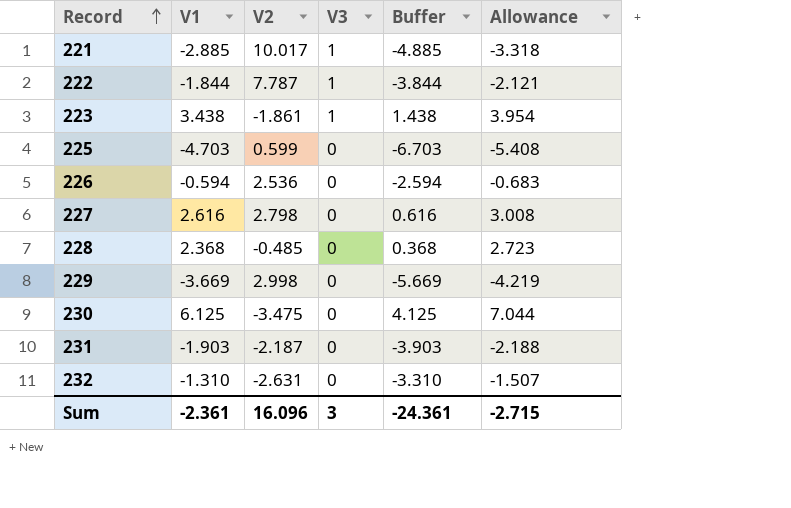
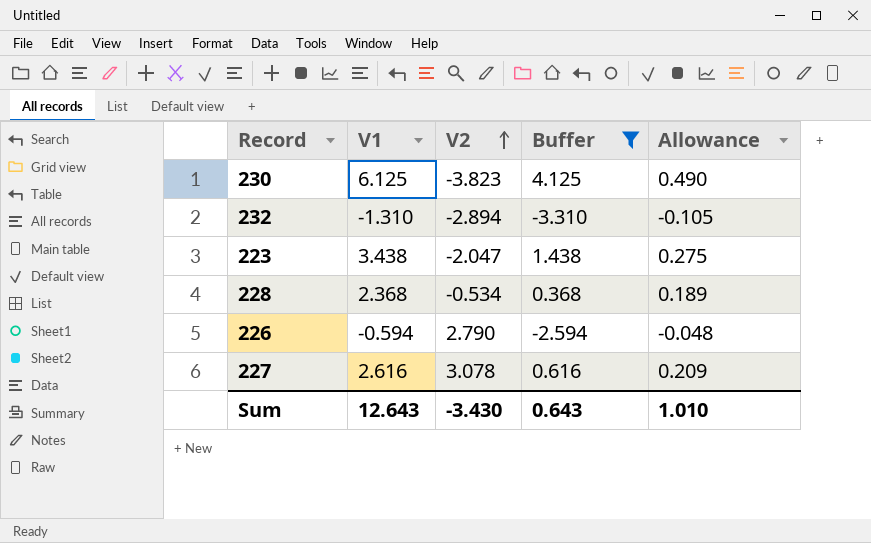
filter: none -> Buffer >= -3.310
row order: Record ascending -> V2 ascending
column V3 | position: 4 -> none
column Allowance | formula: [V1] * 1.15 -> [V1] * 0.08
230 | V2: -3.475 -> -3.823
232 | V2: -2.631 -> -2.894
223 | V2: -1.861 -> -2.047
228 | V2: -0.485 -> -0.534
226 | V2: 2.536 -> 2.790
227 | V2: 2.798 -> 3.078
Sum | V1: -2.361 -> 12.643
Sum | V2: 16.096 -> -3.430
Sum | Buffer: -24.361 -> 0.643
Sum | Allowance: -2.715 -> 1.010

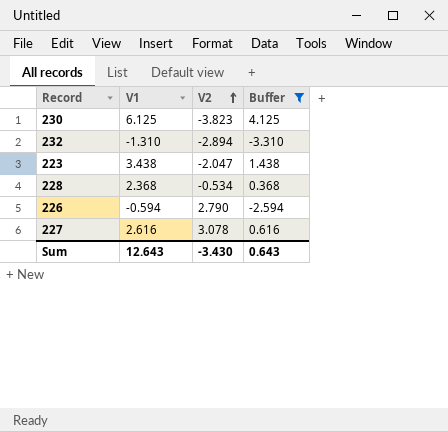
column Allowance | formula: [V1] * 0.08 -> none

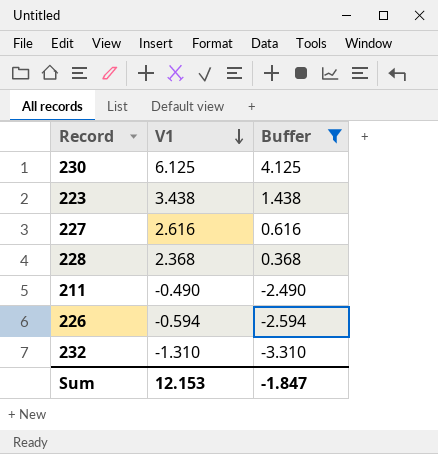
row order: V2 ascending -> V1 descending
column V2 | position: 3 -> none
row 211: none -> -0.490 | -2.490
Sum | V1: 12.643 -> 12.153
Sum | Buffer: 0.643 -> -1.847

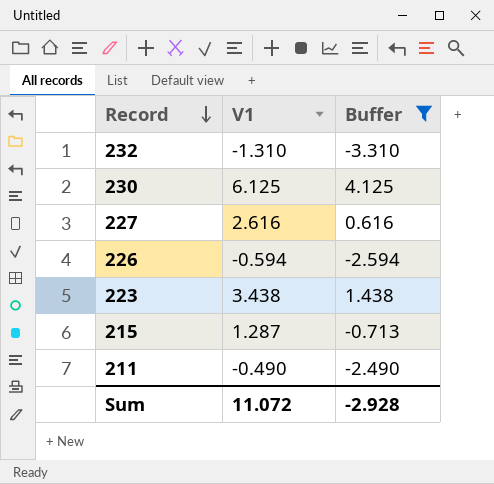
row order: V1 descending -> Record descending
row 228: 2.368 | 0.368 -> none
row 215: none -> 1.287 | -0.713
Sum | V1: 12.153 -> 11.072
Sum | Buffer: -1.847 -> -2.928

